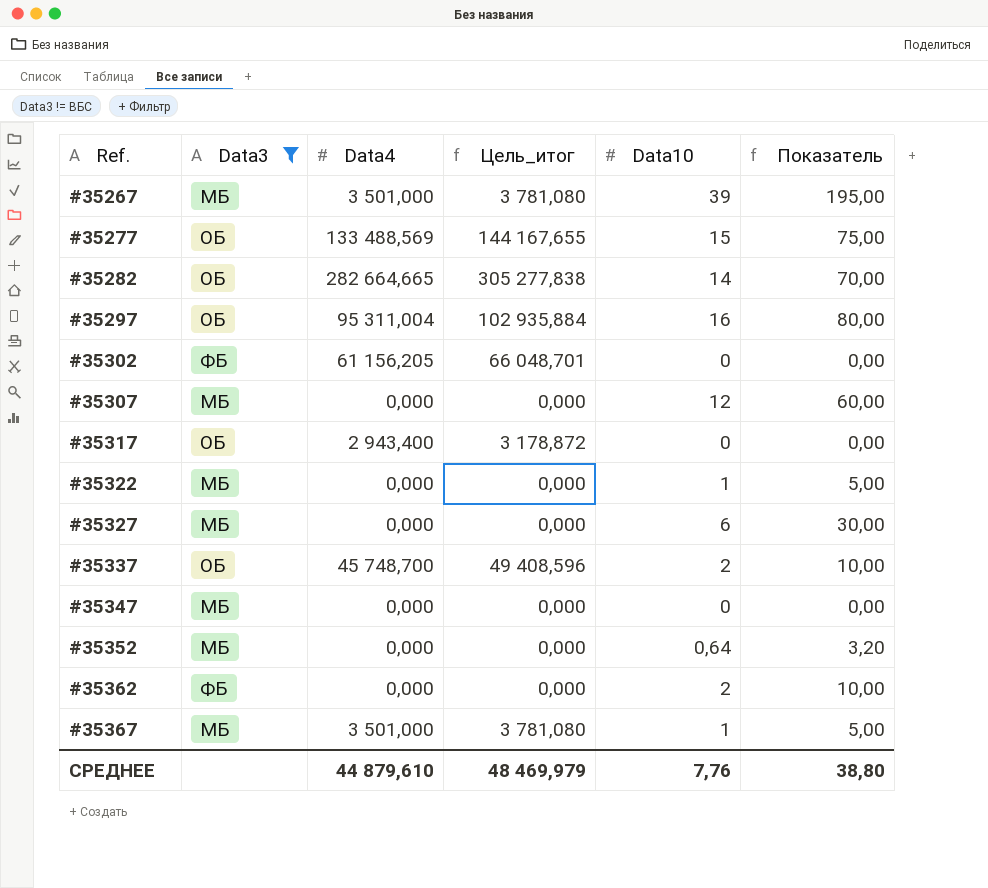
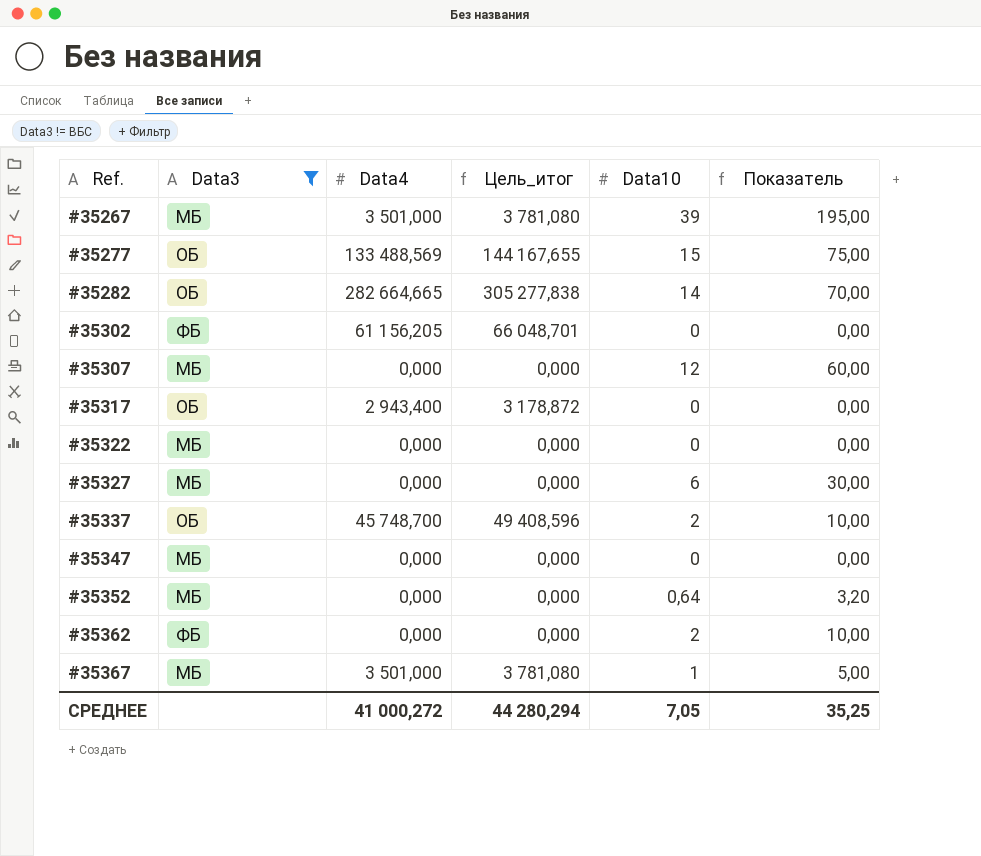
row #35297: ОБ | 95 311,004 | 102 935,884 | 16 | 80,00 -> none
#35322 | Data10: 1 -> 0
#35322 | Показатель: 5,00 -> 0,00
СРЕДНЕЕ | Data4: 44 879,610 -> 41 000,272
СРЕДНЕЕ | Цель_итог: 48 469,979 -> 44 280,294
СРЕДНЕЕ | Data10: 7,76 -> 7,05
СРЕДНЕЕ | Показатель: 38,80 -> 35,25

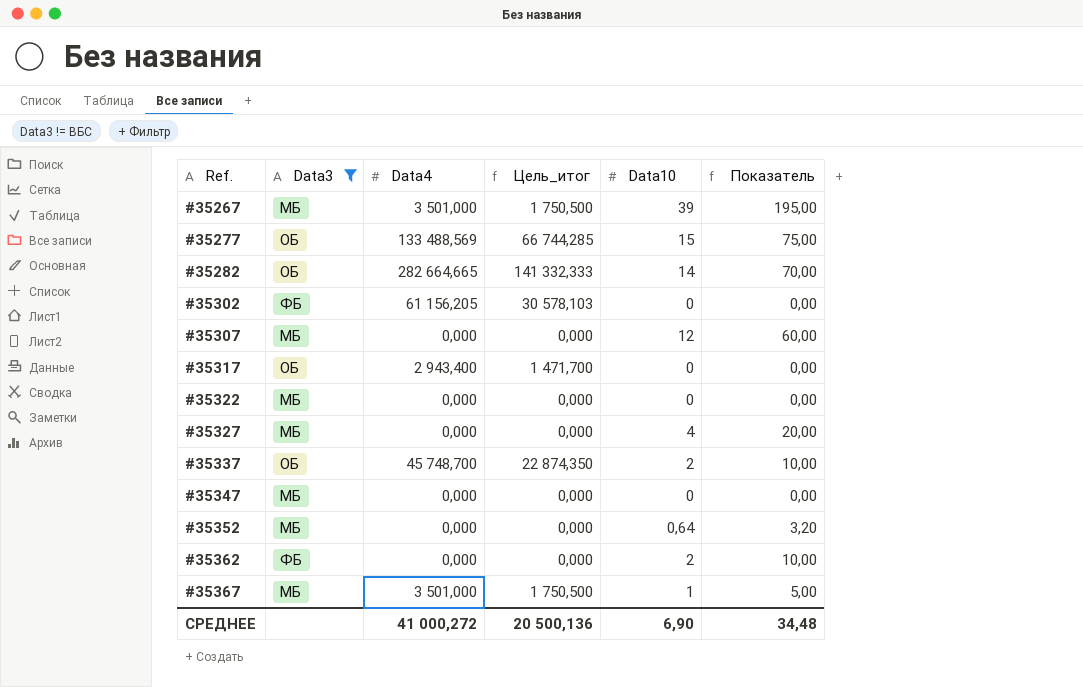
column Цель_итог | formula: [Data4] * 1,08 -> [Data4] * 0,5
#35327 | Data10: 6 -> 4
#35327 | Показатель: 30,00 -> 20,00
СРЕДНЕЕ | Цель_итог: 44 280,294 -> 20 500,136
СРЕДНЕЕ | Data10: 7,05 -> 6,90
СРЕДНЕЕ | Показатель: 35,25 -> 34,48

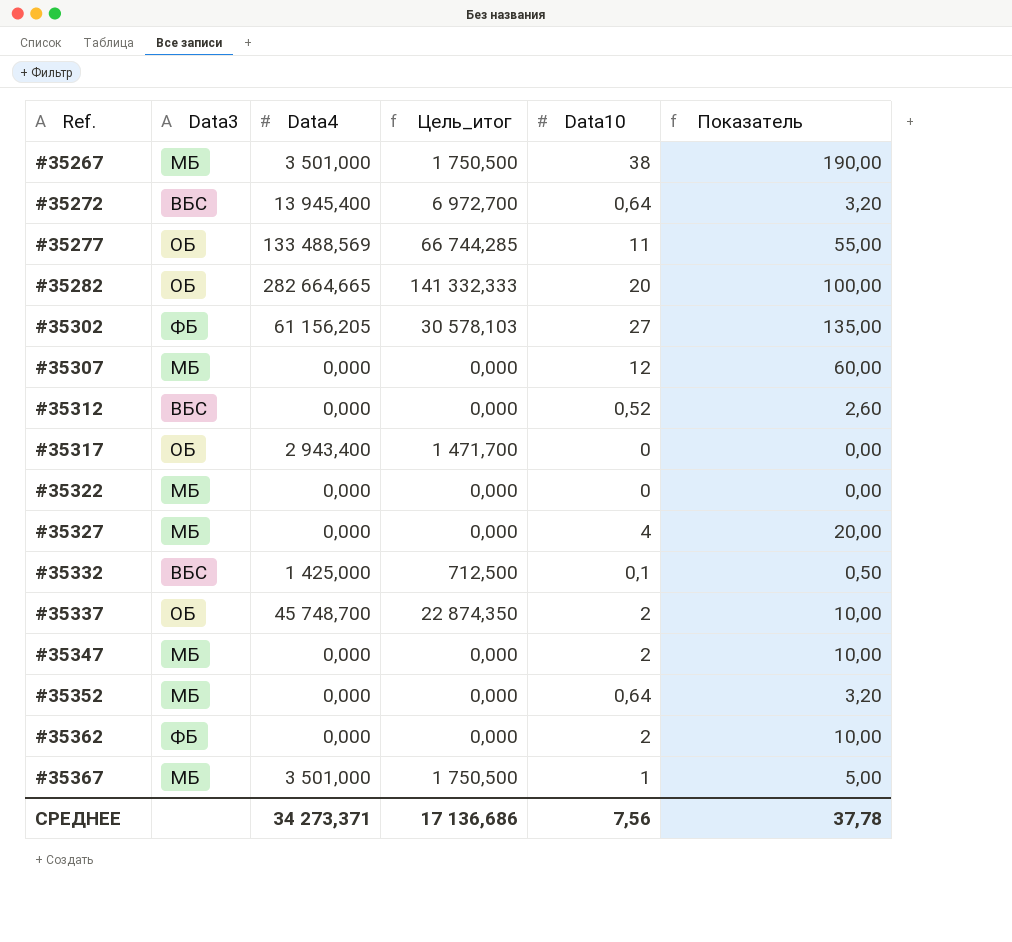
filter: Data3 != ВБС -> none
#35267 | Data10: 39 -> 38
#35267 | Показатель: 195,00 -> 190,00
#35277 | Data10: 15 -> 11
#35277 | Показатель: 75,00 -> 55,00
#35282 | Data10: 14 -> 20
#35282 | Показатель: 70,00 -> 100,00
#35302 | Data10: 0 -> 27
#35302 | Показатель: 0,00 -> 135,00
#35347 | Data10: 0 -> 2
#35347 | Показатель: 0,00 -> 10,00
СРЕДНЕЕ | Data4: 41 000,272 -> 34 273,371
СРЕДНЕЕ | Цель_итог: 20 500,136 -> 17 136,686
СРЕДНЕЕ | Data10: 6,90 -> 7,56
СРЕДНЕЕ | Показатель: 34,48 -> 37,78

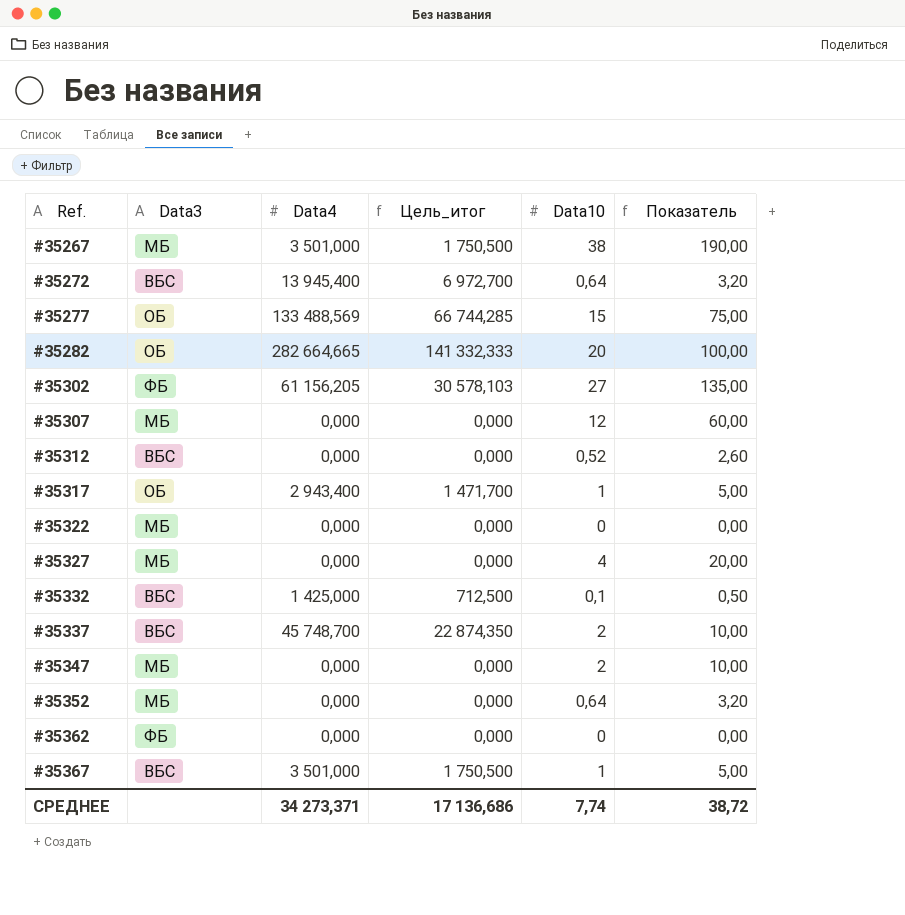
#35277 | Data10: 11 -> 15
#35277 | Показатель: 55,00 -> 75,00
#35317 | Data10: 0 -> 1
#35317 | Показатель: 0,00 -> 5,00
#35337 | Data3: ОБ -> ВБС
#35362 | Data10: 2 -> 0
#35362 | Показатель: 10,00 -> 0,00
#35367 | Data3: МБ -> ВБС
СРЕДНЕЕ | Data10: 7,56 -> 7,74
СРЕДНЕЕ | Показатель: 37,78 -> 38,72

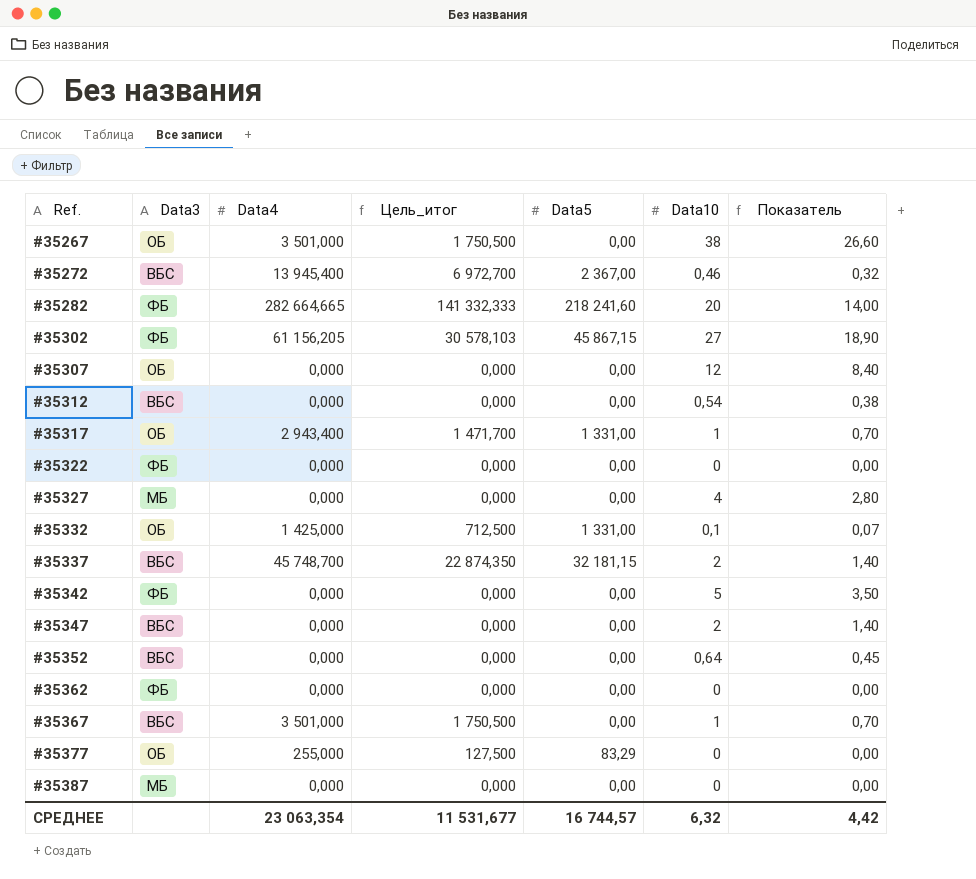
column Data5 | position: none -> 5
column Показатель | formula: [Data10] * 5 -> [Data10] * 0,7
row #35277: ОБ | 133 488,569 | 66 744,285 | 15 | 75,00 -> none
#35267 | Data3: МБ -> ОБ
#35272 | Data10: 0,64 -> 0,46
#35282 | Data3: ОБ -> ФБ
#35307 | Data3: МБ -> ОБ
#35312 | Data10: 0,52 -> 0,54
#35322 | Data3: МБ -> ФБ
#35332 | Data3: ВБС -> ОБ
row #35342: none -> ФБ | 0,000 | 0,000 | 0,00 | 5 | 3,50
#35347 | Data3: МБ -> ВБС
#35352 | Data3: МБ -> ВБС
row #35377: none -> ОБ | 255,000 | 127,500 | 83,29 | 0 | 0,00
row #35387: none -> МБ | 0,000 | 0,000 | 0,00 | 0 | 0,00
СРЕДНЕЕ | Data4: 34 273,371 -> 23 063,354
СРЕДНЕЕ | Цель_итог: 17 136,686 -> 11 531,677
СРЕДНЕЕ | Data10: 7,74 -> 6,32
СРЕДНЕЕ | Показатель: 38,72 -> 4,42

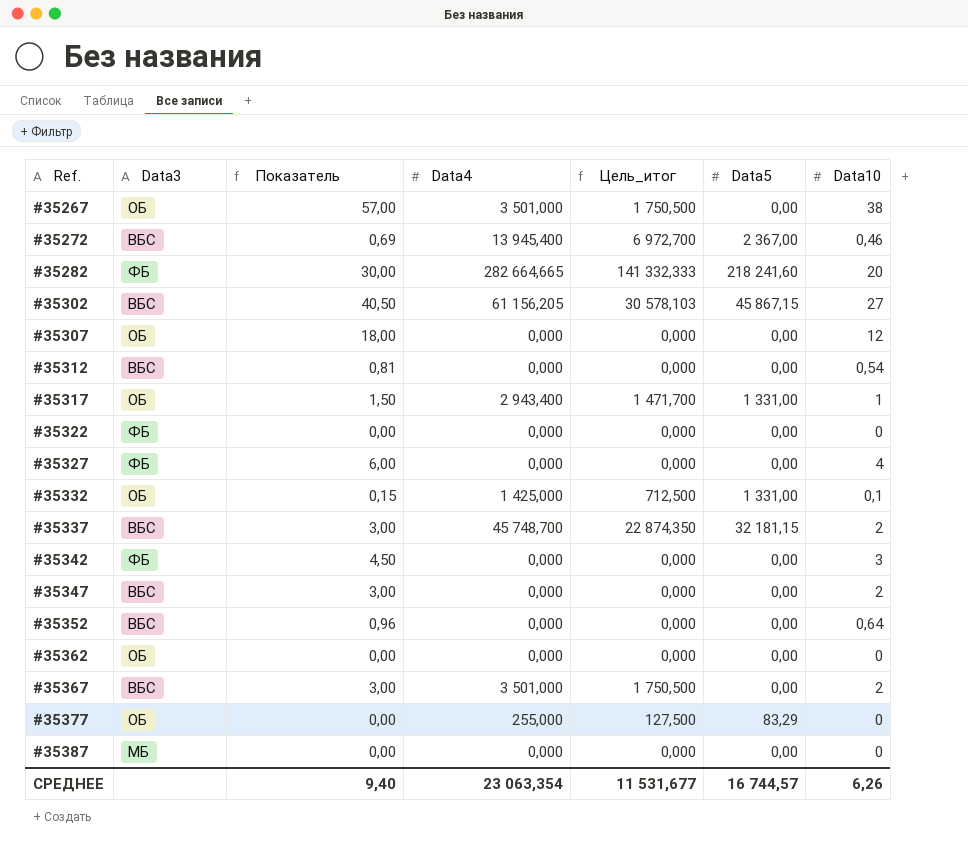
column Показатель | formula: [Data10] * 0,7 -> [Data10] * 1,5
column Показатель | position: 7 -> 3
#35302 | Data3: ФБ -> ВБС
#35327 | Data3: МБ -> ФБ
#35342 | Data10: 5 -> 3
#35362 | Data3: ФБ -> ОБ
#35367 | Data10: 1 -> 2
СРЕДНЕЕ | Показатель: 4,42 -> 9,40
СРЕДНЕЕ | Data10: 6,32 -> 6,26

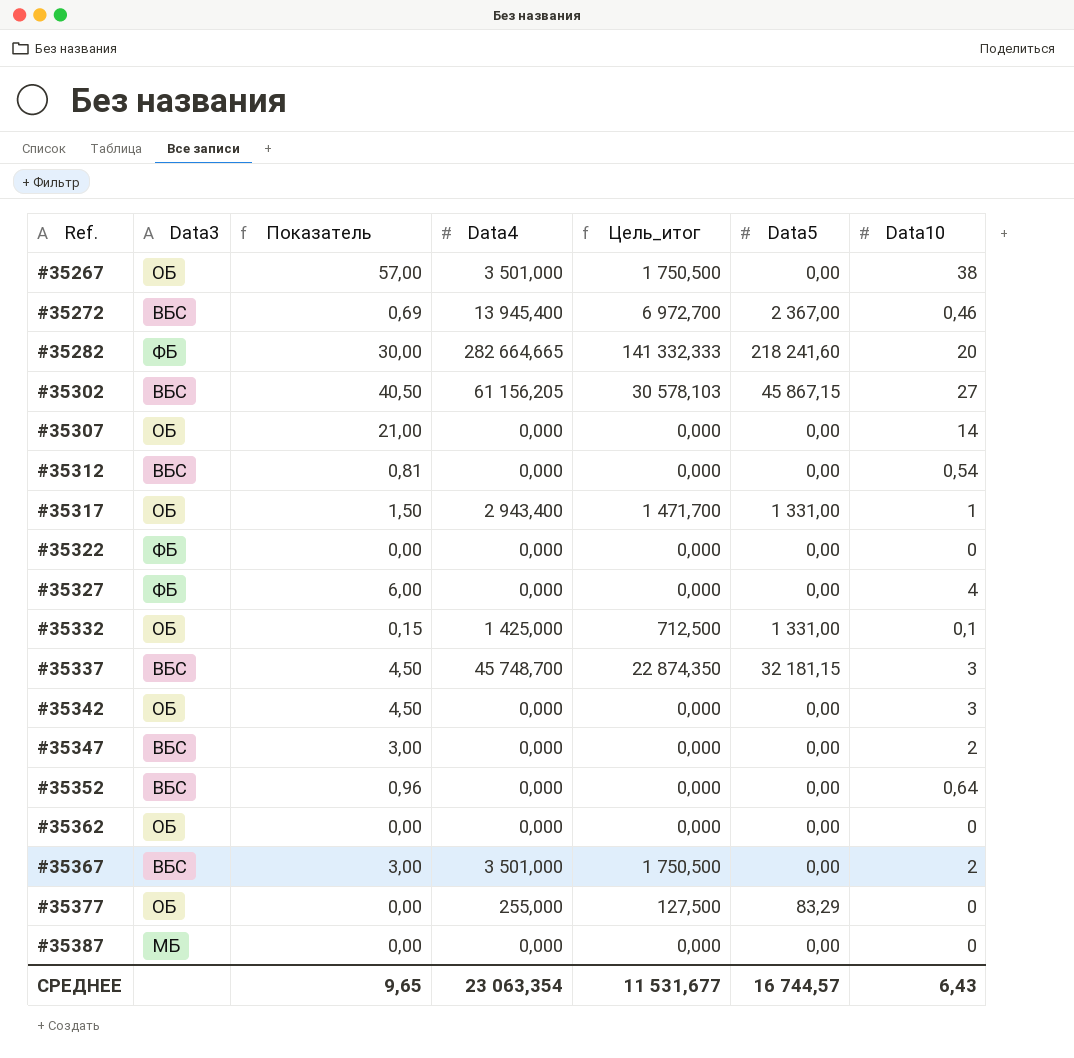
#35307 | Показатель: 18,00 -> 21,00
#35307 | Data10: 12 -> 14
#35337 | Показатель: 3,00 -> 4,50
#35337 | Data10: 2 -> 3
#35342 | Data3: ФБ -> ОБ
СРЕДНЕЕ | Показатель: 9,40 -> 9,65
СРЕДНЕЕ | Data10: 6,26 -> 6,43

